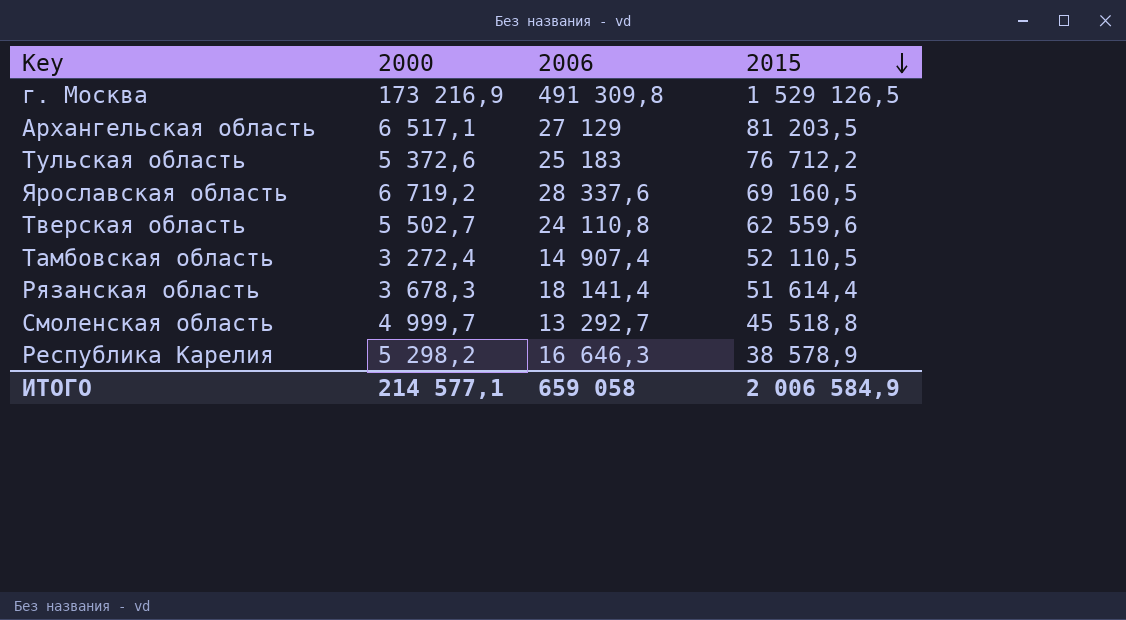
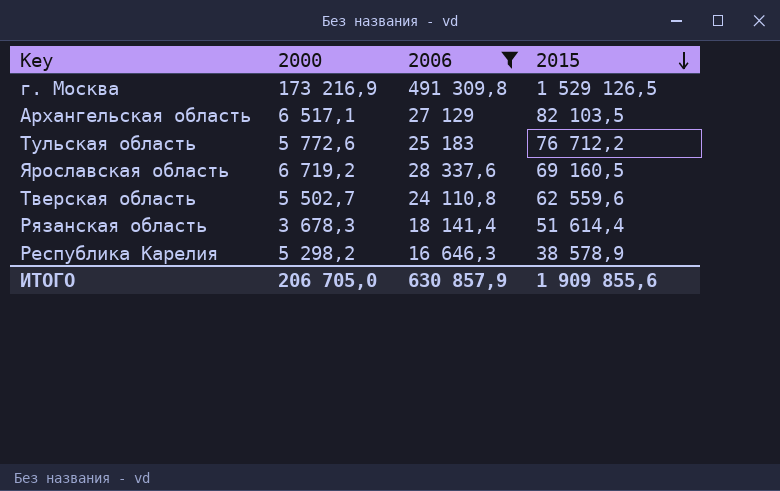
filter: none -> 2006 >= 16 646,3
Архангельская область | 2015: 81 203,5 -> 82 103,5
Тульская область | 2000: 5 372,6 -> 5 772,6
ИТОГО | 2000: 214 577,1 -> 206 705,0
ИТОГО | 2006: 659 058 -> 630 857,9
ИТОГО | 2015: 2 006 584,9 -> 1 909 855,6

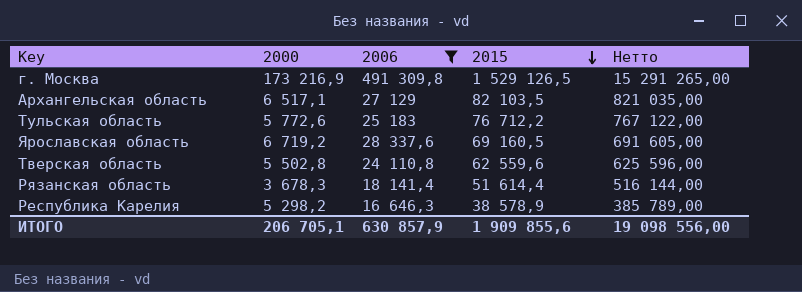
column Нетто | formula: none -> [2015] * 10
Тверская область | 2000: 5 502,7 -> 5 502,8
ИТОГО | 2000: 206 705,0 -> 206 705,1

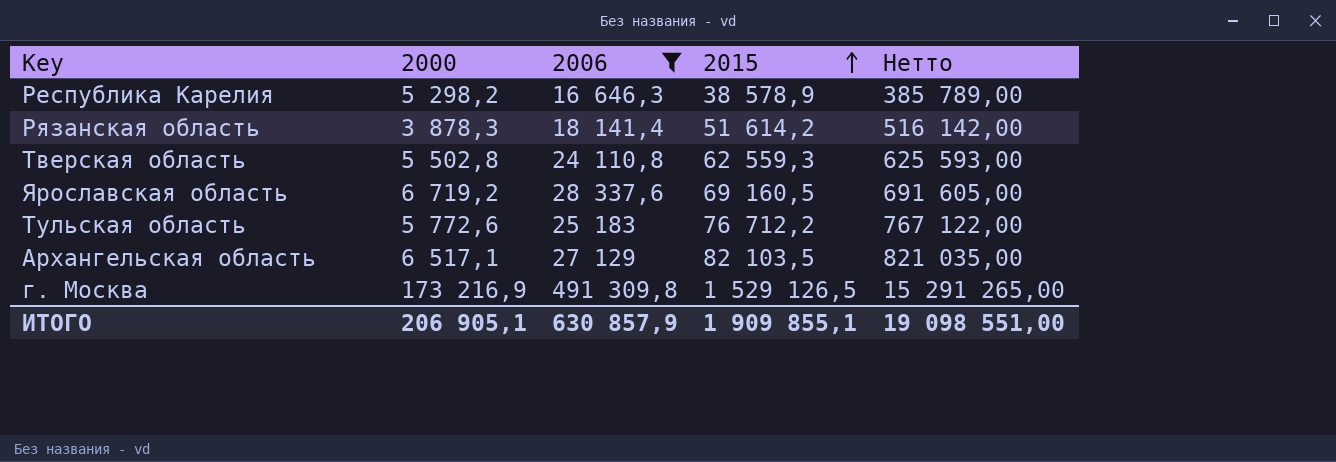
row order: 2015 descending -> 2015 ascending
Рязанская область | 2000: 3 678,3 -> 3 878,3
Рязанская область | 2015: 51 614,4 -> 51 614,2
Рязанская область | Нетто: 516 144,00 -> 516 142,00
Тверская область | 2015: 62 559,6 -> 62 559,3
Тверская область | Нетто: 625 596,00 -> 625 593,00
ИТОГО | 2000: 206 705,1 -> 206 905,1
ИТОГО | 2015: 1 909 855,6 -> 1 909 855,1
ИТОГО | Нетто: 19 098 556,00 -> 19 098 551,00

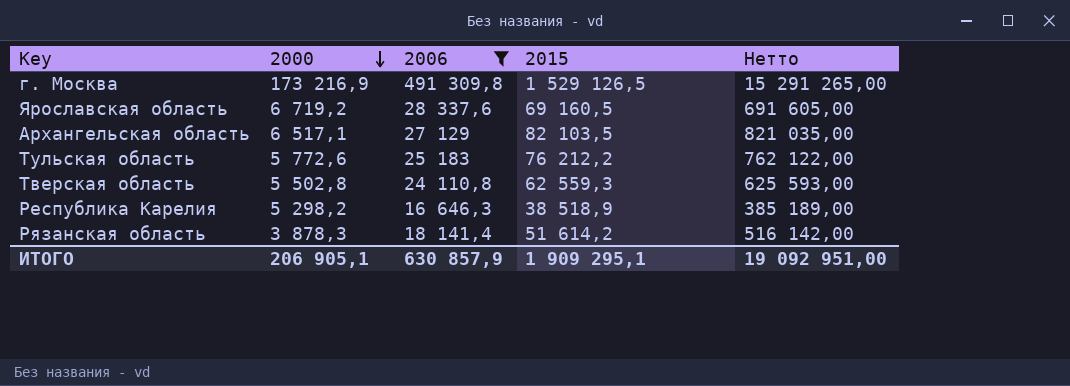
row order: 2015 ascending -> 2000 descending
Тульская область | 2015: 76 712,2 -> 76 212,2
Тульская область | Нетто: 767 122,00 -> 762 122,00
Республика Карелия | 2015: 38 578,9 -> 38 518,9
Республика Карелия | Нетто: 385 789,00 -> 385 189,00
ИТОГО | 2015: 1 909 855,1 -> 1 909 295,1
ИТОГО | Нетто: 19 098 551,00 -> 19 092 951,00

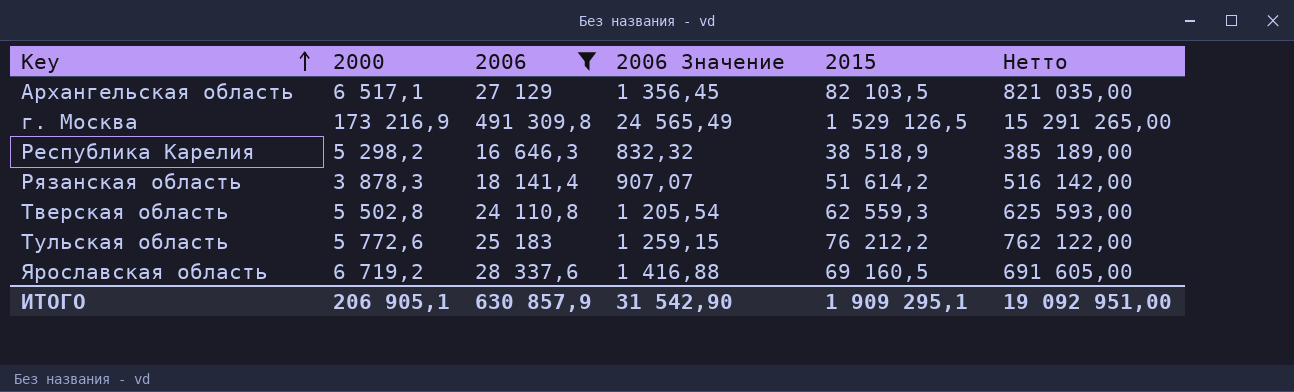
row order: 2000 descending -> Key ascending
column 2006 Значение | formula: none -> [2006] * 0,05

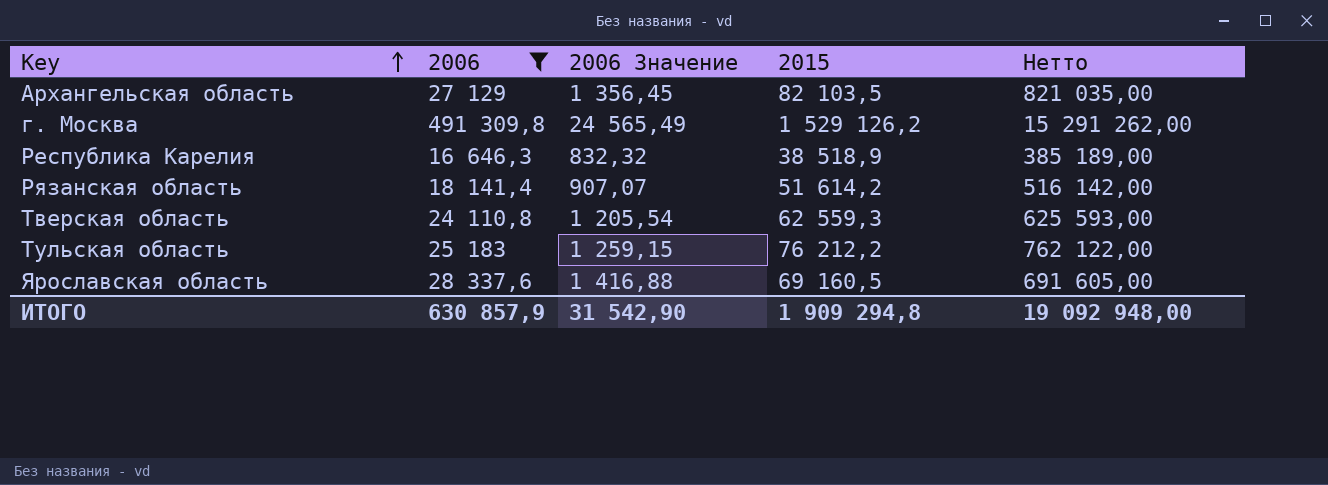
column 2000 | position: 2 -> none
г. Москва | 2015: 1 529 126,5 -> 1 529 126,2
г. Москва | Нетто: 15 291 265,00 -> 15 291 262,00
ИТОГО | 2015: 1 909 295,1 -> 1 909 294,8
ИТОГО | Нетто: 19 092 951,00 -> 19 092 948,00

